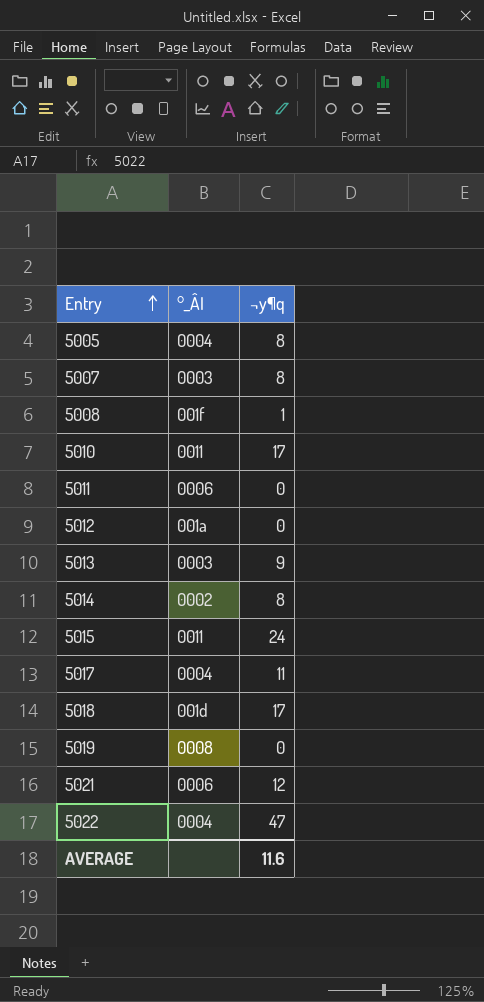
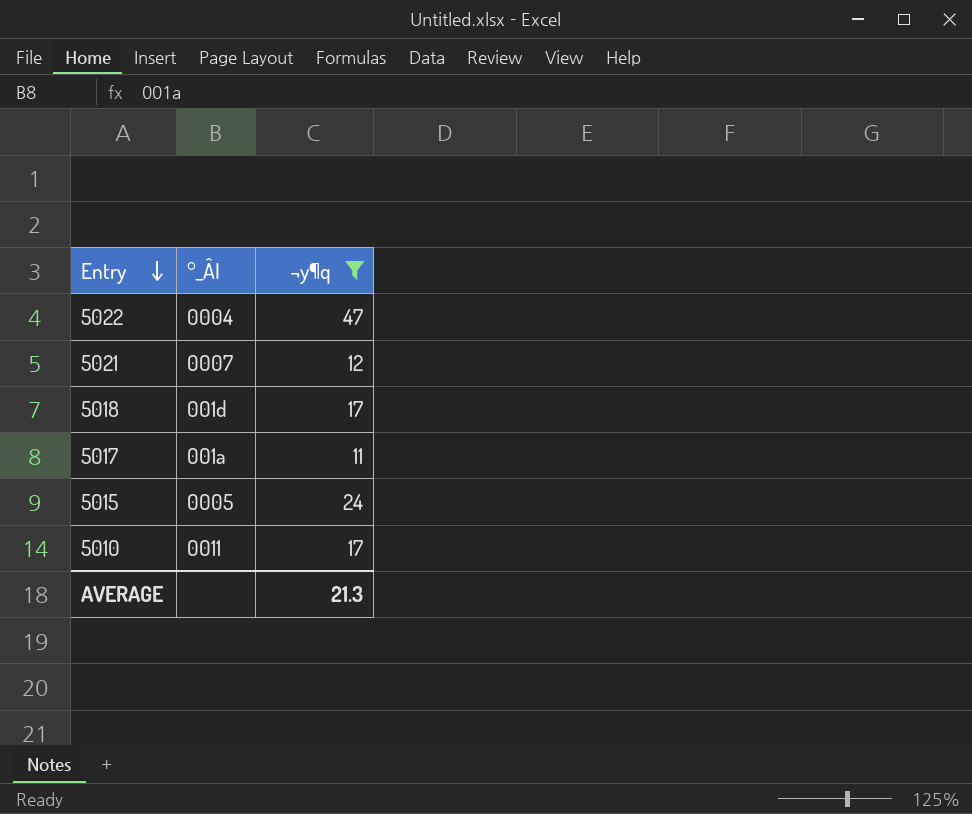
filter: none -> ¬y¶q >= 11
row order: Entry ascending -> Entry descending
5021 | °_ÂI: 0006 -> 0007
5017 | °_ÂI: 0004 -> 001a
5015 | °_ÂI: 0011 -> 0005
AVERAGE | ¬y¶q: 11.6 -> 21.3

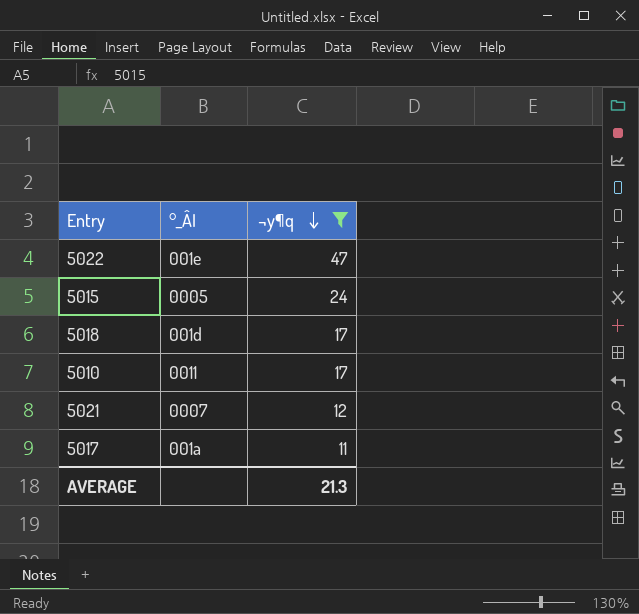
row order: Entry descending -> ¬y¶q descending
5022 | °_ÂI: 0004 -> 001e

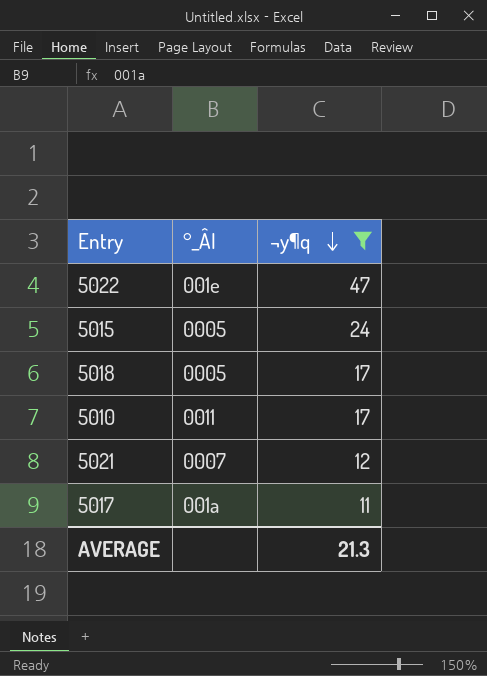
5018 | °_ÂI: 001d -> 0005

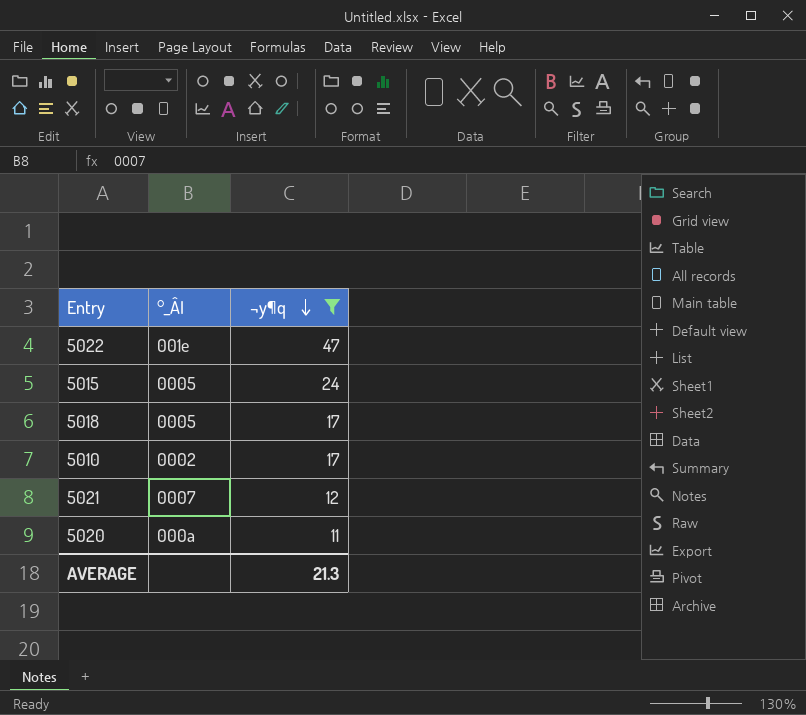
row 5017: 001a | 11 -> none
5010 | °_ÂI: 0011 -> 0002
row 5020: none -> 000a | 11

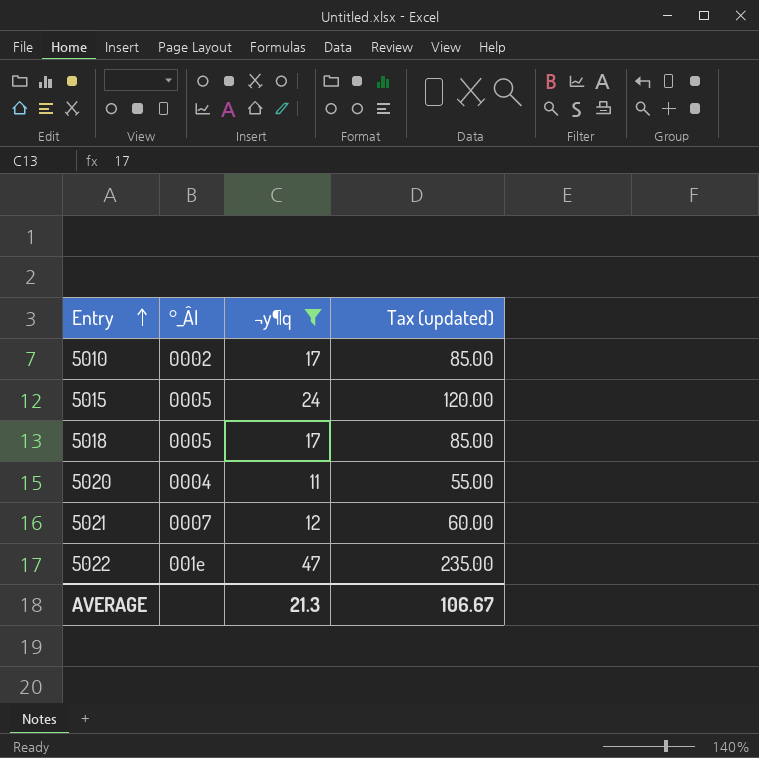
row order: ¬y¶q descending -> Entry ascending
column Tax (updated) | formula: none -> [¬y¶q] * 5
5020 | °_ÂI: 000a -> 0004

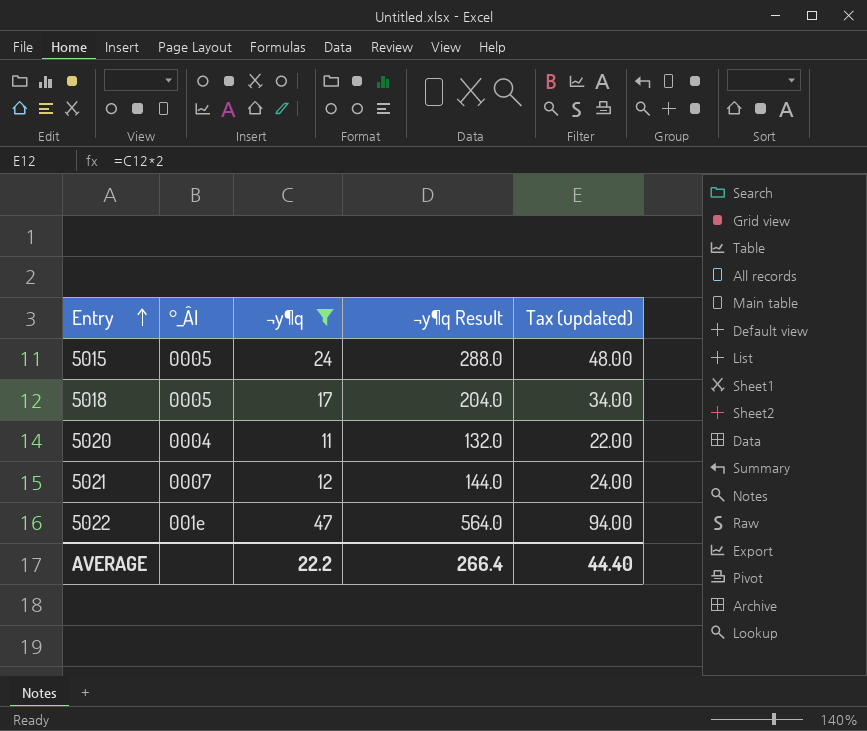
column ¬y¶q Result | formula: none -> [¬y¶q] * 12
column Tax (updated) | formula: [¬y¶q] * 5 -> [¬y¶q] * 2
row 5010: 0002 | 17 | 85.00 -> none
AVERAGE | ¬y¶q: 21.3 -> 22.2
AVERAGE | Tax (updated): 106.67 -> 44.40

